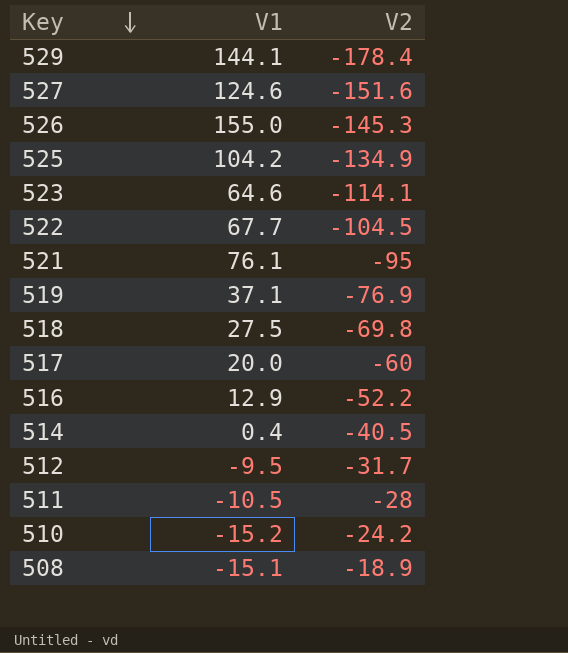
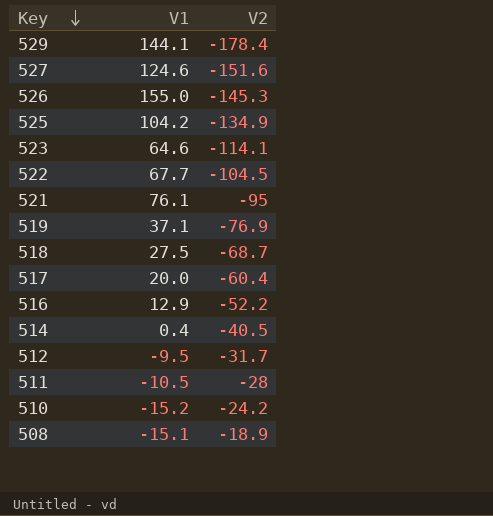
518 | V2: -69.8 -> -68.7
517 | V2: -60 -> -60.4

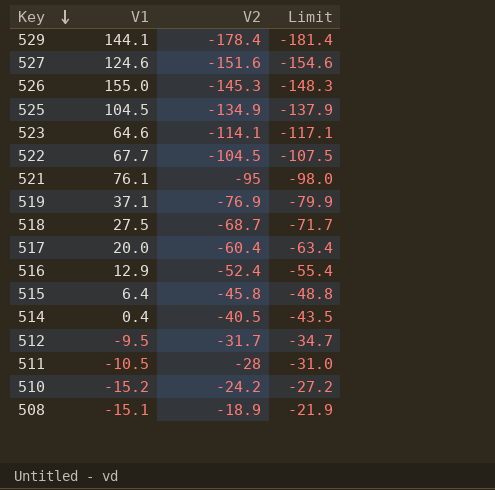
column Limit | formula: none -> [V2] - 3
525 | V1: 104.2 -> 104.5
516 | V2: -52.2 -> -52.4
row 515: none -> 6.4 | -45.8 | -48.8

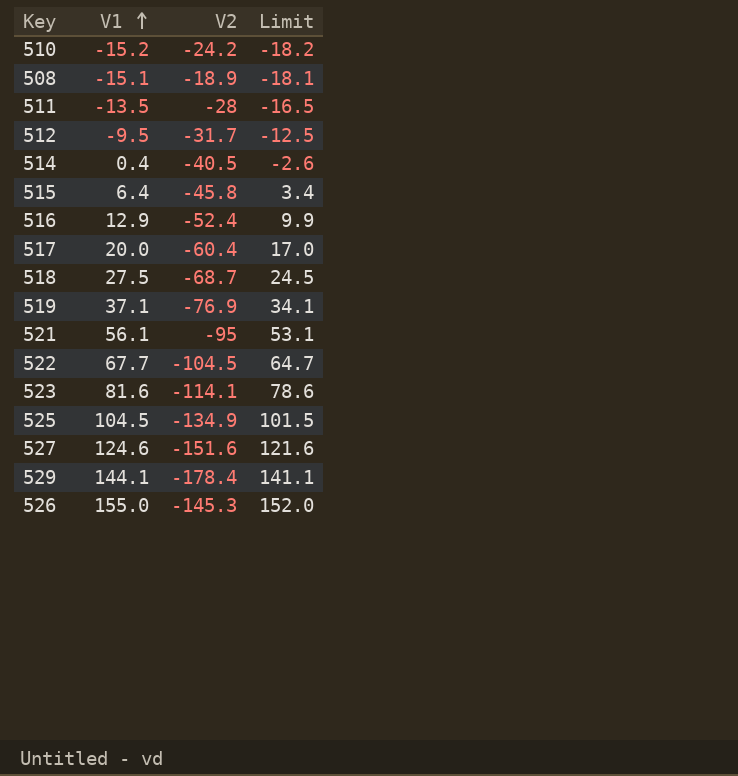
row order: Key descending -> V1 ascending
column Limit | formula: [V2] - 3 -> [V1] - 3
511 | V1: -10.5 -> -13.5
521 | V1: 76.1 -> 56.1
523 | V1: 64.6 -> 81.6

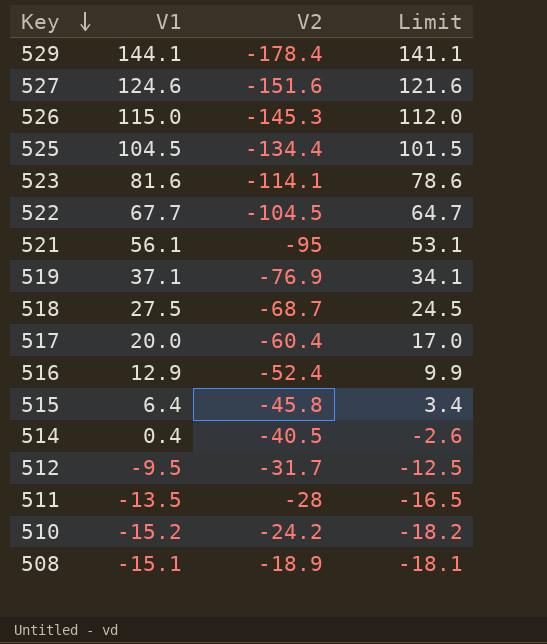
row order: V1 ascending -> Key descending
526 | V1: 155.0 -> 115.0
526 | Limit: 152.0 -> 112.0
525 | V2: -134.9 -> -134.4

